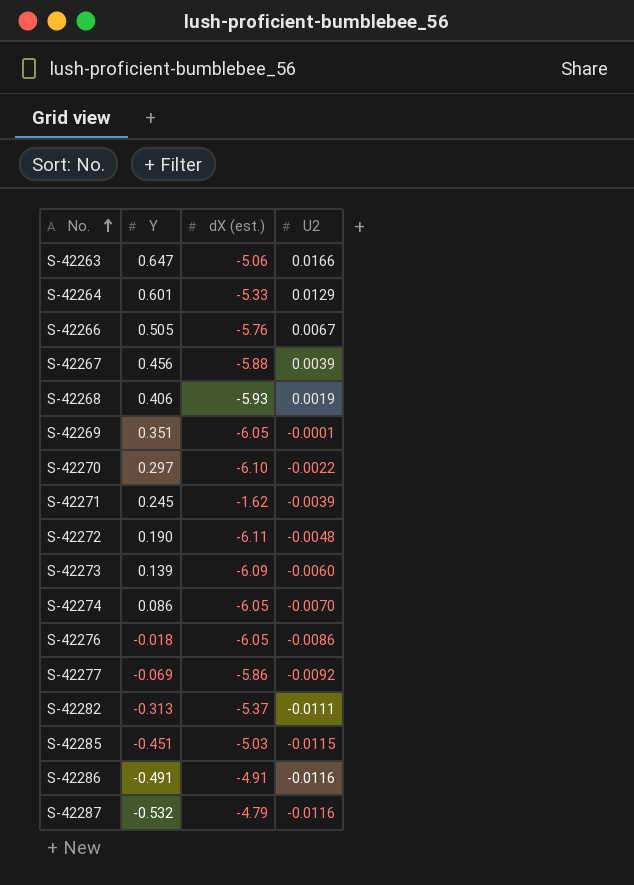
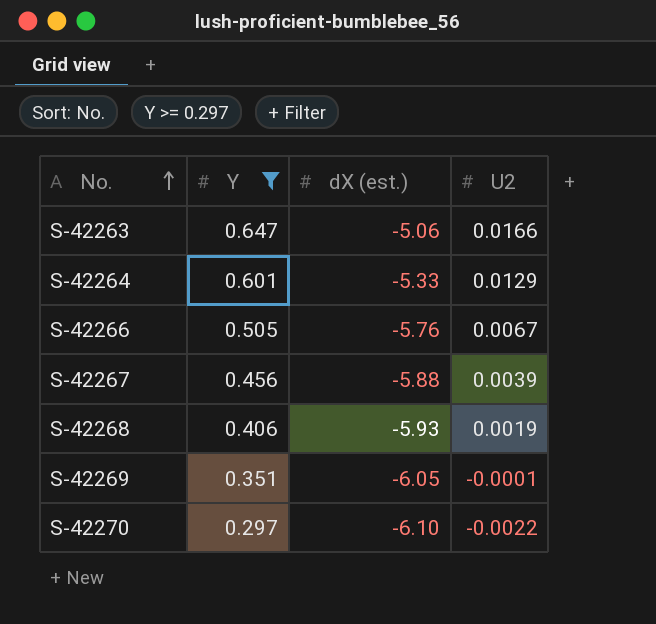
filter: none -> Y >= 0.297

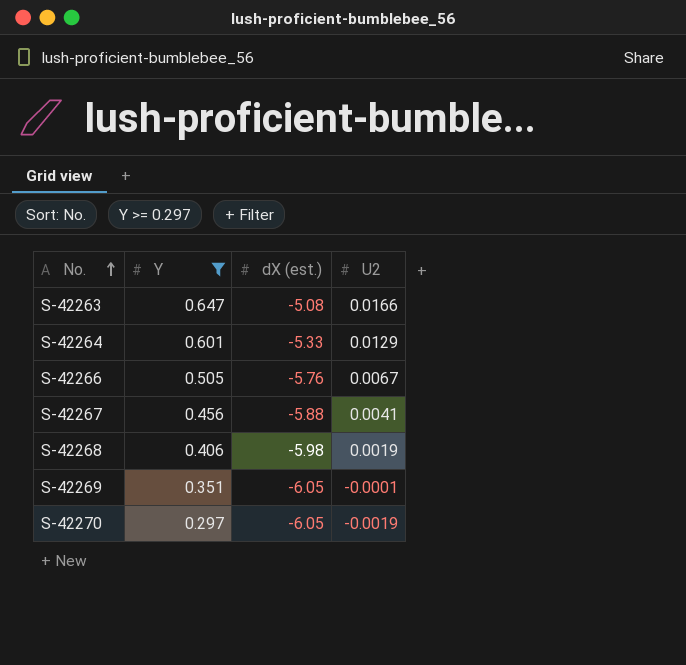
S-42263 | dX (est.): -5.06 -> -5.08
S-42267 | U2: 0.0039 -> 0.0041
S-42268 | dX (est.): -5.93 -> -5.98
S-42270 | dX (est.): -6.10 -> -6.05
S-42270 | U2: -0.0022 -> -0.0019

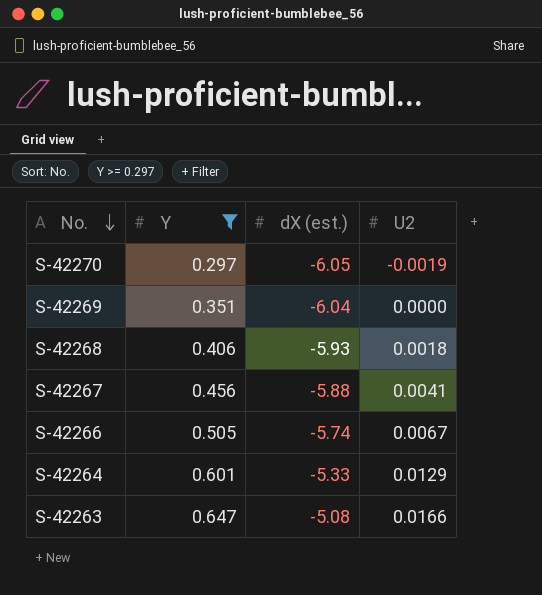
row order: No. ascending -> No. descending
S-42269 | dX (est.): -6.05 -> -6.04
S-42269 | U2: -0.0001 -> 0.0000
S-42268 | dX (est.): -5.98 -> -5.93
S-42268 | U2: 0.0019 -> 0.0018
S-42266 | dX (est.): -5.76 -> -5.74

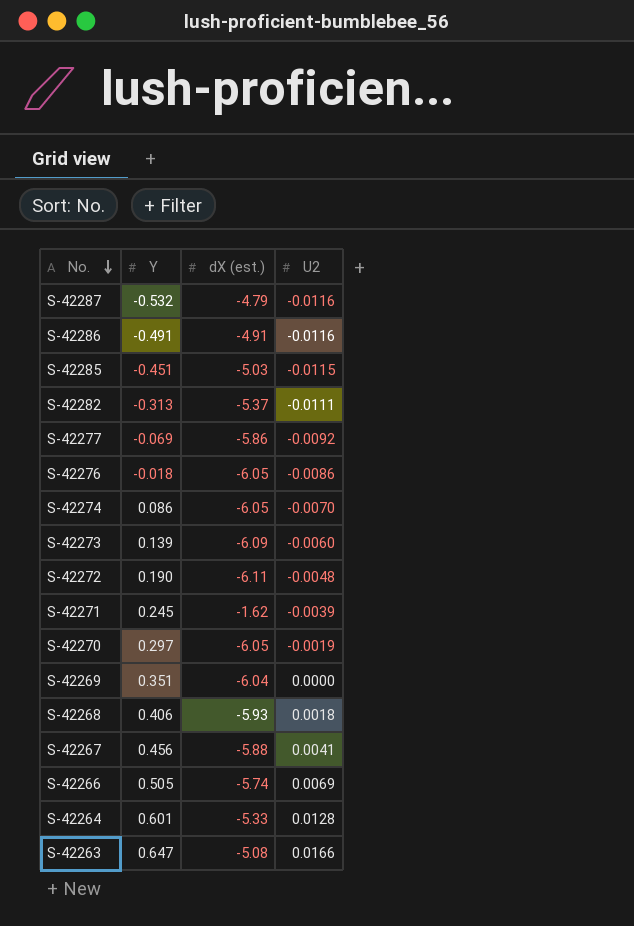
filter: Y >= 0.297 -> none
S-42266 | U2: 0.0067 -> 0.0069
S-42264 | U2: 0.0129 -> 0.0128

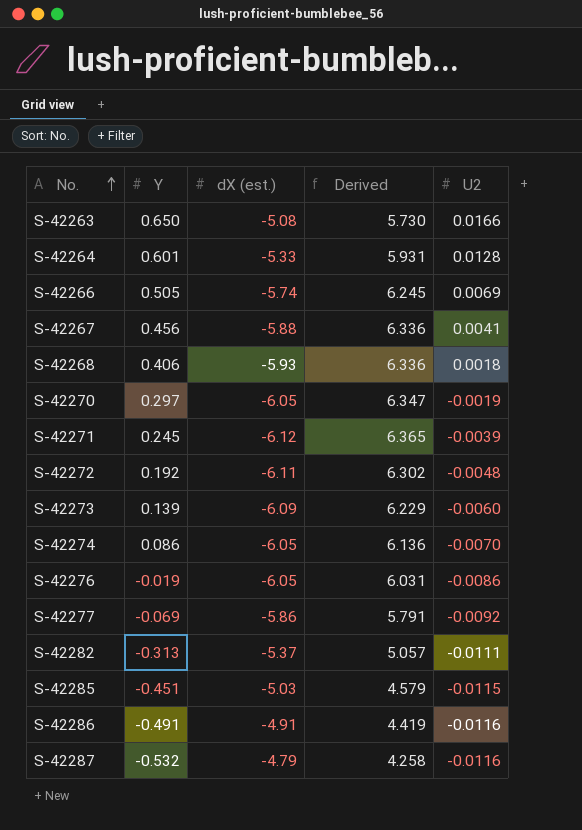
row order: No. descending -> No. ascending
column Derived | formula: none -> [Y] - [dX (est.)]
row S-42269: 0.351 | -6.04 | 0.0000 -> none
S-42263 | Y: 0.647 -> 0.650
S-42271 | dX (est.): -1.62 -> -6.12
S-42272 | Y: 0.190 -> 0.192
S-42276 | Y: -0.018 -> -0.019

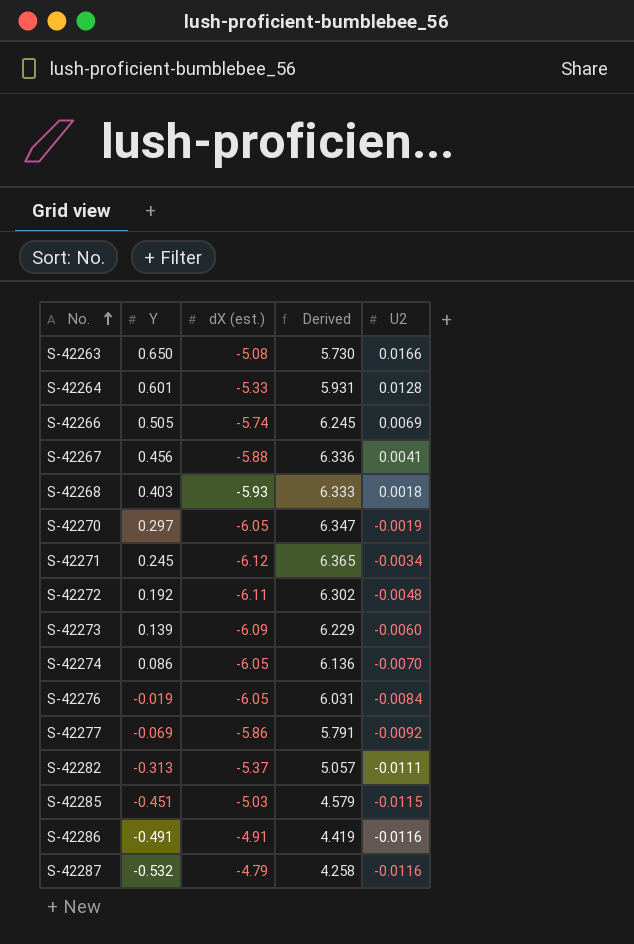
S-42268 | Y: 0.406 -> 0.403
S-42268 | Derived: 6.336 -> 6.333
S-42271 | U2: -0.0039 -> -0.0034
S-42276 | U2: -0.0086 -> -0.0084

